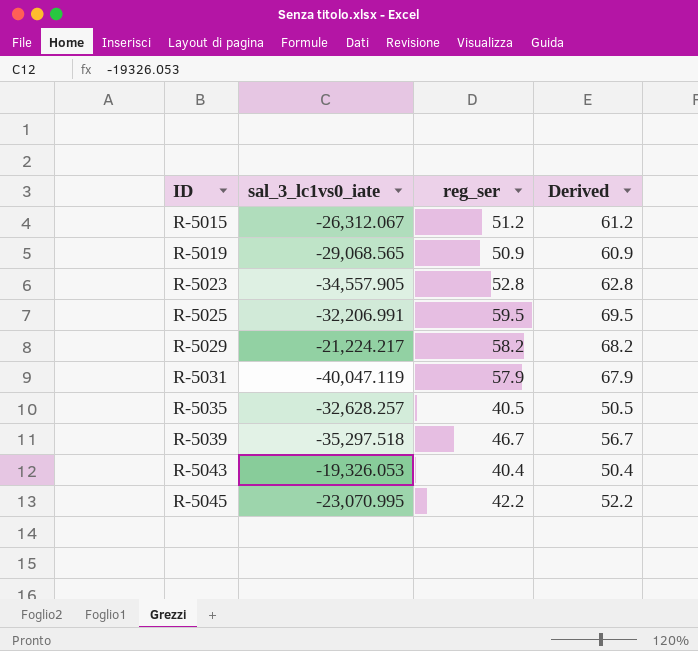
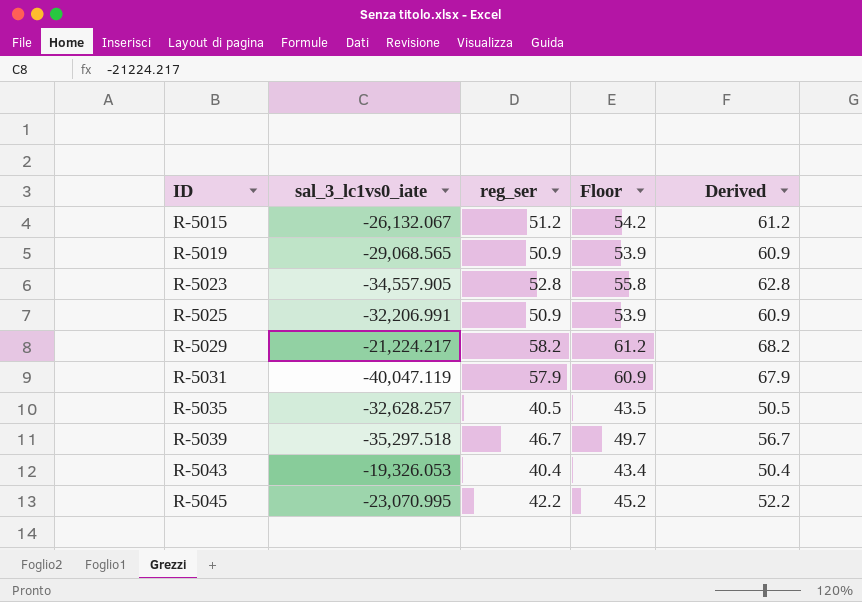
column Floor | formula: none -> [reg_ser] + 3
R-5015 | sal_3_lc1vs0_iate: -26,312.067 -> -26,132.067
R-5025 | reg_ser: 59.5 -> 50.9
R-5025 | Derived: 69.5 -> 60.9

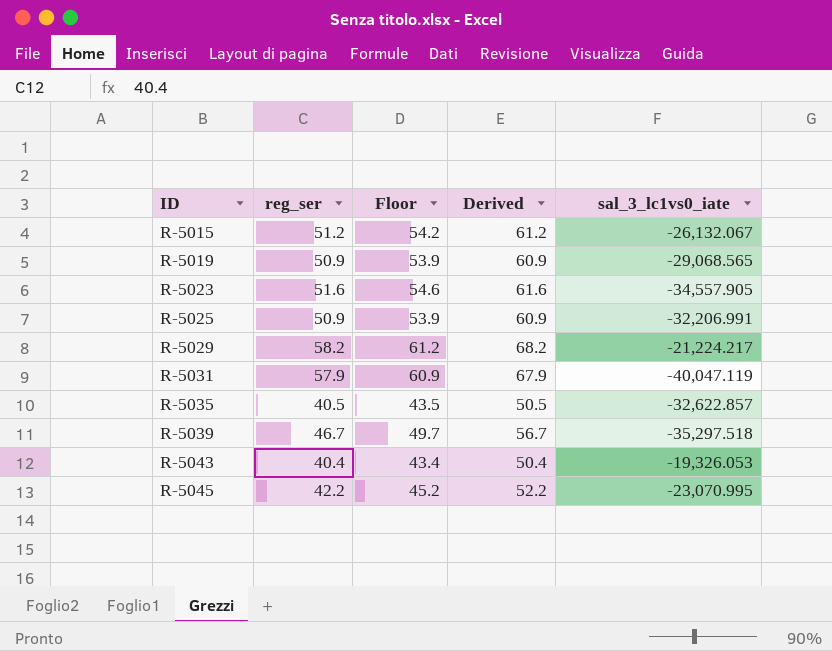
column sal_3_lc1vs0_iate | position: 2 -> 5
R-5023 | reg_ser: 52.8 -> 51.6
R-5023 | Floor: 55.8 -> 54.6
R-5023 | Derived: 62.8 -> 61.6
R-5035 | sal_3_lc1vs0_iate: -32,628.257 -> -32,622.857

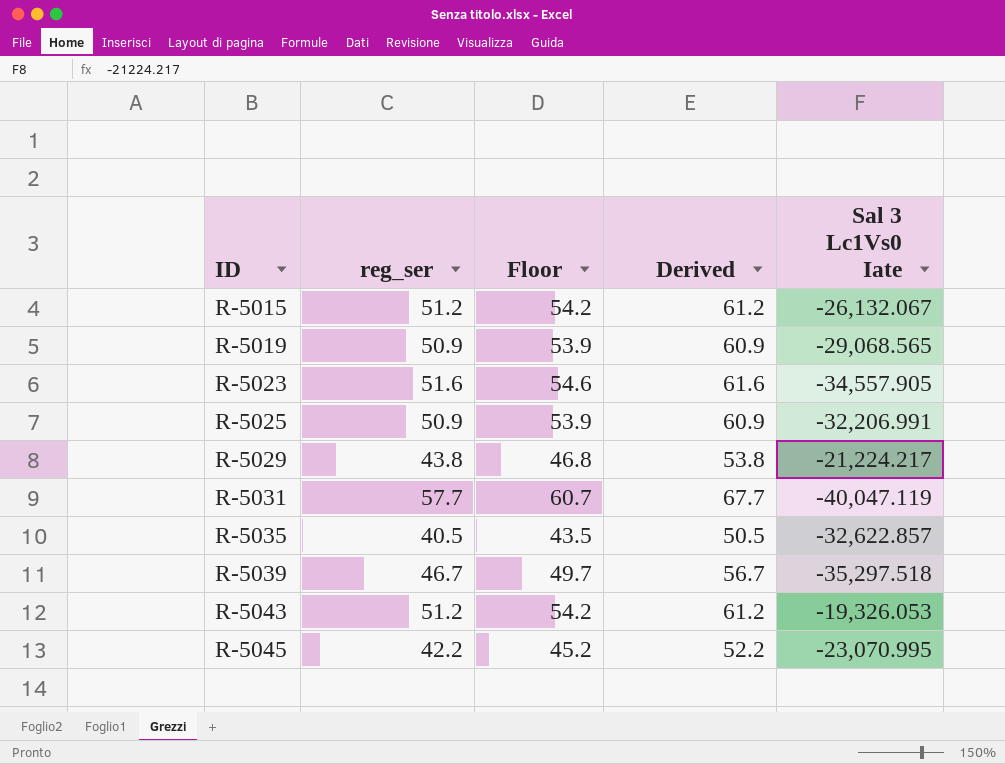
column name: sal_3_lc1vs0_iate -> Sal 3 Lc1Vs0 Iate
R-5029 | reg_ser: 58.2 -> 43.8
R-5029 | Floor: 61.2 -> 46.8
R-5029 | Derived: 68.2 -> 53.8
R-5031 | reg_ser: 57.9 -> 57.7
R-5031 | Floor: 60.9 -> 60.7
R-5031 | Derived: 67.9 -> 67.7
R-5043 | reg_ser: 40.4 -> 51.2
R-5043 | Floor: 43.4 -> 54.2
R-5043 | Derived: 50.4 -> 61.2

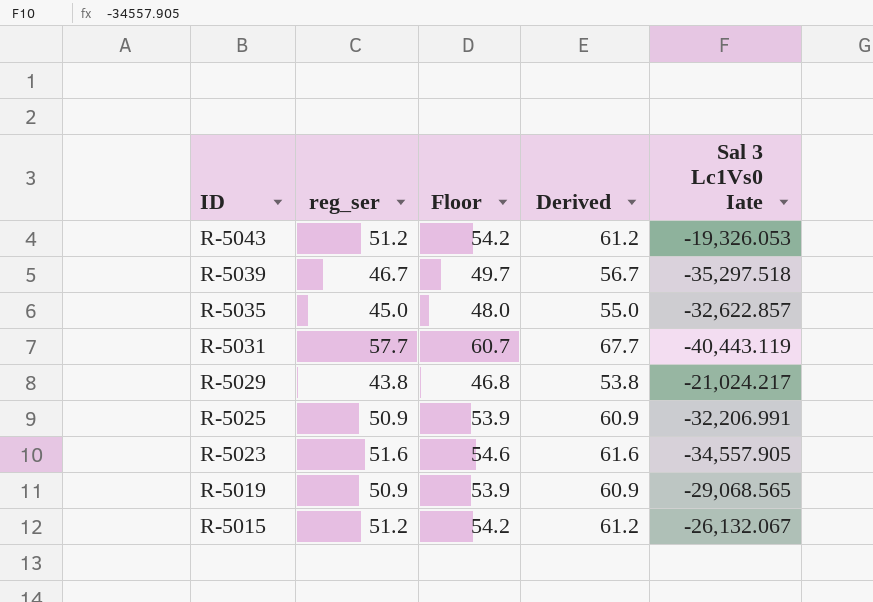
row order: ID ascending -> ID descending
row R-5045: 42.2 | 45.2 | 52.2 | -23,070.995 -> none
R-5035 | reg_ser: 40.5 -> 45.0
R-5035 | Floor: 43.5 -> 48.0
R-5035 | Derived: 50.5 -> 55.0
R-5031 | Sal 3 Lc1Vs0 Iate: -40,047.119 -> -40,443.119
R-5029 | Sal 3 Lc1Vs0 Iate: -21,224.217 -> -21,024.217

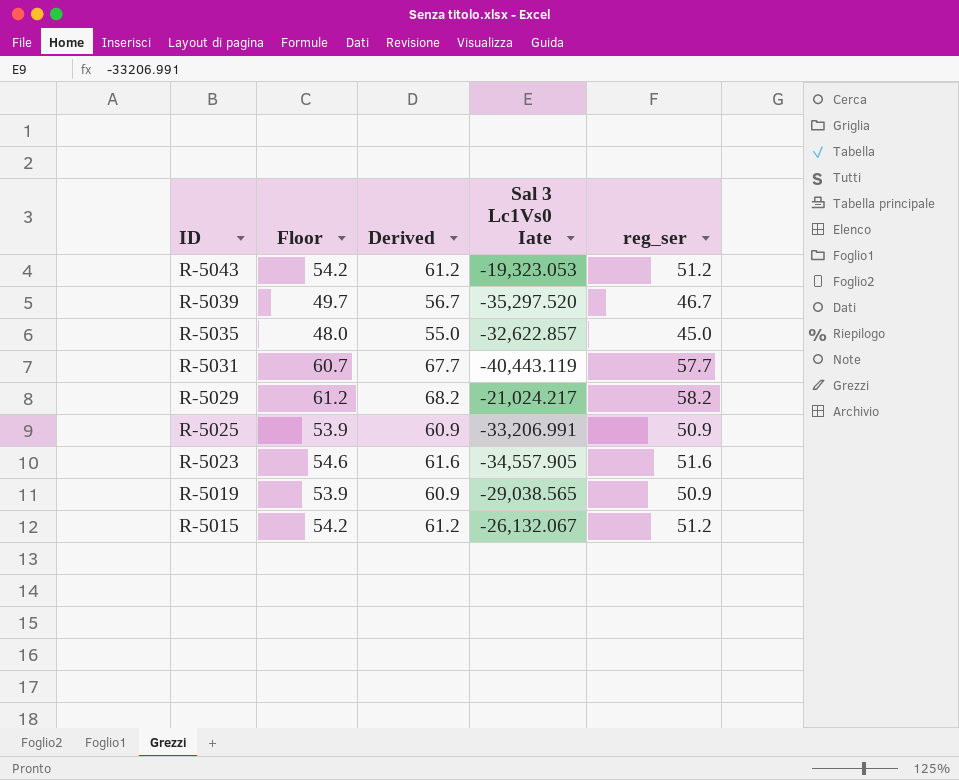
column reg_ser | position: 2 -> 5
R-5043 | Sal 3 Lc1Vs0 Iate: -19,326.053 -> -19,323.053
R-5039 | Sal 3 Lc1Vs0 Iate: -35,297.518 -> -35,297.520
R-5029 | Floor: 46.8 -> 61.2
R-5029 | Derived: 53.8 -> 68.2
R-5029 | reg_ser: 43.8 -> 58.2
R-5025 | Sal 3 Lc1Vs0 Iate: -32,206.991 -> -33,206.991
R-5019 | Sal 3 Lc1Vs0 Iate: -29,068.565 -> -29,038.565

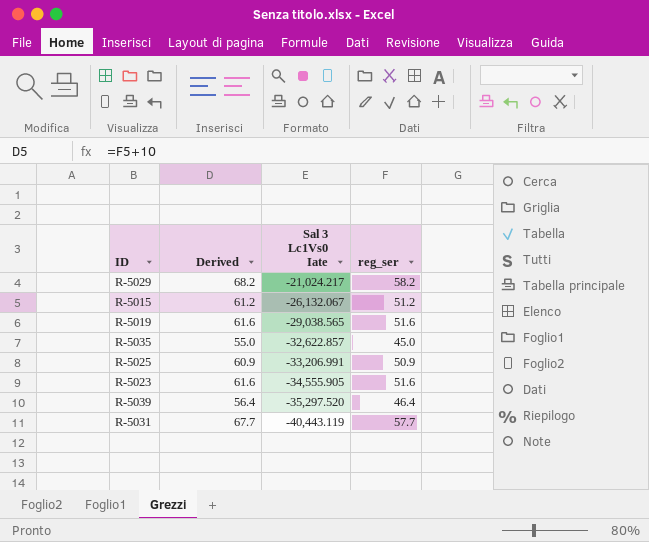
row order: ID descending -> Sal 3 Lc1Vs0 Iate descending
column Floor | formula: [reg_ser] + 3 -> none
row R-5043: 54.2 | 61.2 | -19,323.053 | 51.2 -> none
R-5019 | Derived: 60.9 -> 61.6
R-5019 | reg_ser: 50.9 -> 51.6
R-5023 | Sal 3 Lc1Vs0 Iate: -34,557.905 -> -34,555.905
R-5039 | Derived: 56.7 -> 56.4
R-5039 | reg_ser: 46.7 -> 46.4

